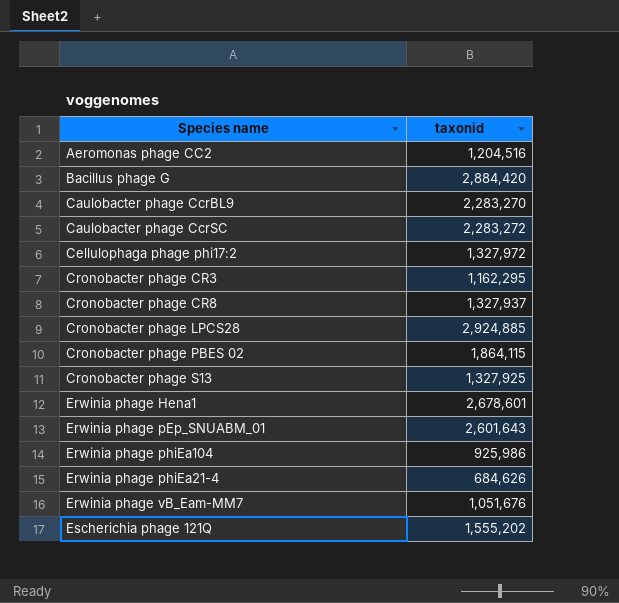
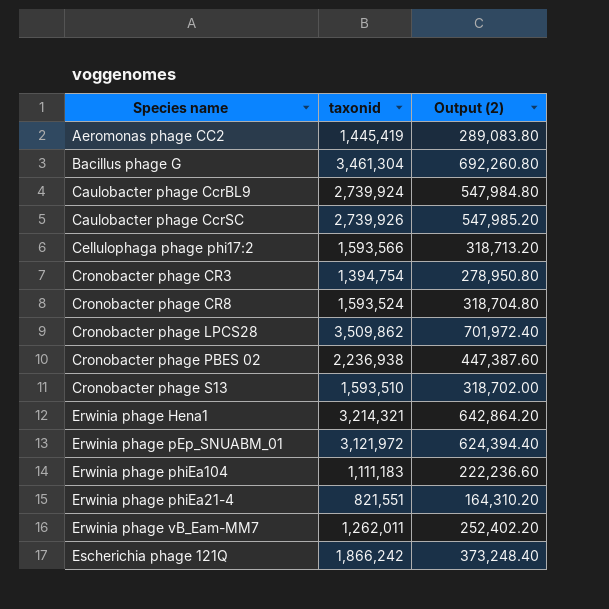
column Output (2) | formula: none -> [taxonid] * 0.2
Aeromonas phage CC2 | taxonid: 1,204,516 -> 1,445,419
Bacillus phage G | taxonid: 2,884,420 -> 3,461,304
Caulobacter phage CcrBL9 | taxonid: 2,283,270 -> 2,739,924
Caulobacter phage CcrSC | taxonid: 2,283,272 -> 2,739,926
Cellulophaga phage phi17:2 | taxonid: 1,327,972 -> 1,593,566
Cronobacter phage CR3 | taxonid: 1,162,295 -> 1,394,754
Cronobacter phage CR8 | taxonid: 1,327,937 -> 1,593,524
Cronobacter phage LPCS28 | taxonid: 2,924,885 -> 3,509,862
Cronobacter phage PBES 02 | taxonid: 1,864,115 -> 2,236,938
Cronobacter phage S13 | taxonid: 1,327,925 -> 1,593,510
Erwinia phage Hena1 | taxonid: 2,678,601 -> 3,214,321
Erwinia phage pEp_SNUABM_01 | taxonid: 2,601,643 -> 3,121,972
Erwinia phage phiEa104 | taxonid: 925,986 -> 1,111,183
Erwinia phage phiEa21-4 | taxonid: 684,626 -> 821,551
Erwinia phage vB_Eam-MM7 | taxonid: 1,051,676 -> 1,262,011
Escherichia phage 121Q | taxonid: 1,555,202 -> 1,866,242

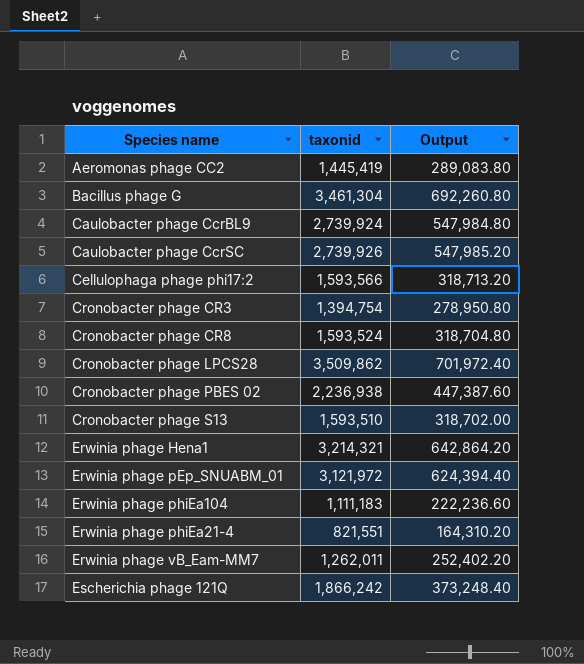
column name: Output (2) -> Output

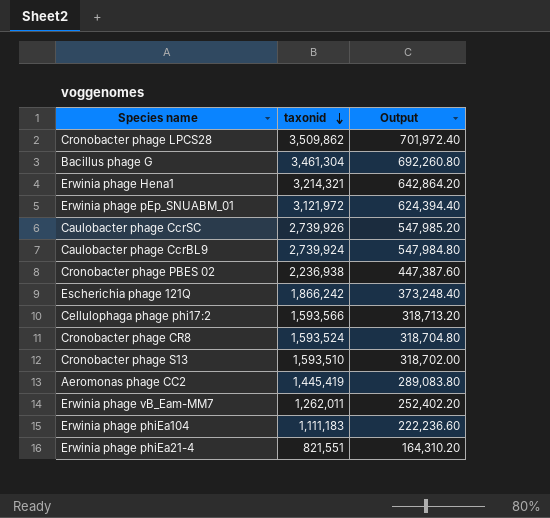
row order: none -> taxonid descending
row Cronobacter phage CR3: 1,394,754 | 278,950.80 -> none

